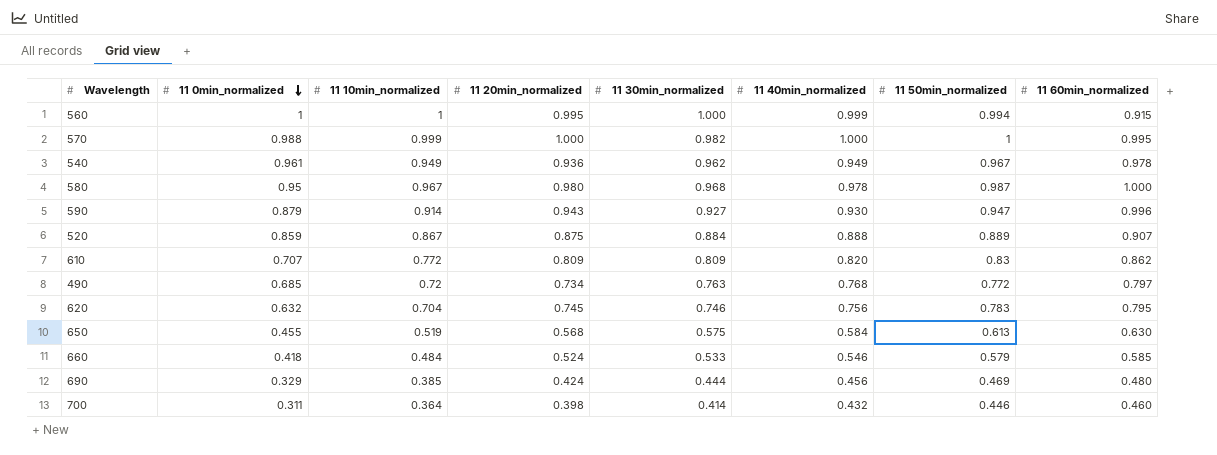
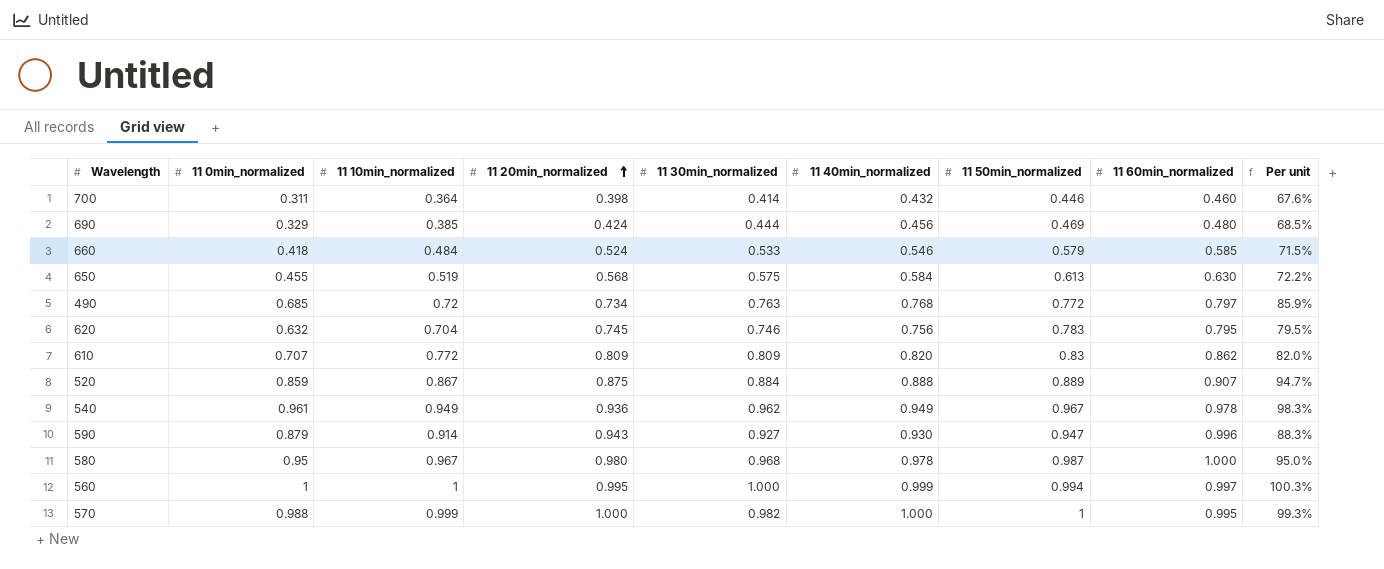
row order: 11 0min_normalized descending -> 11 20min_normalized ascending
column Per unit | formula: none -> [11 0min_normalized] / [11 60min_normalized]
560 | 11 60min_normalized: 0.915 -> 0.997

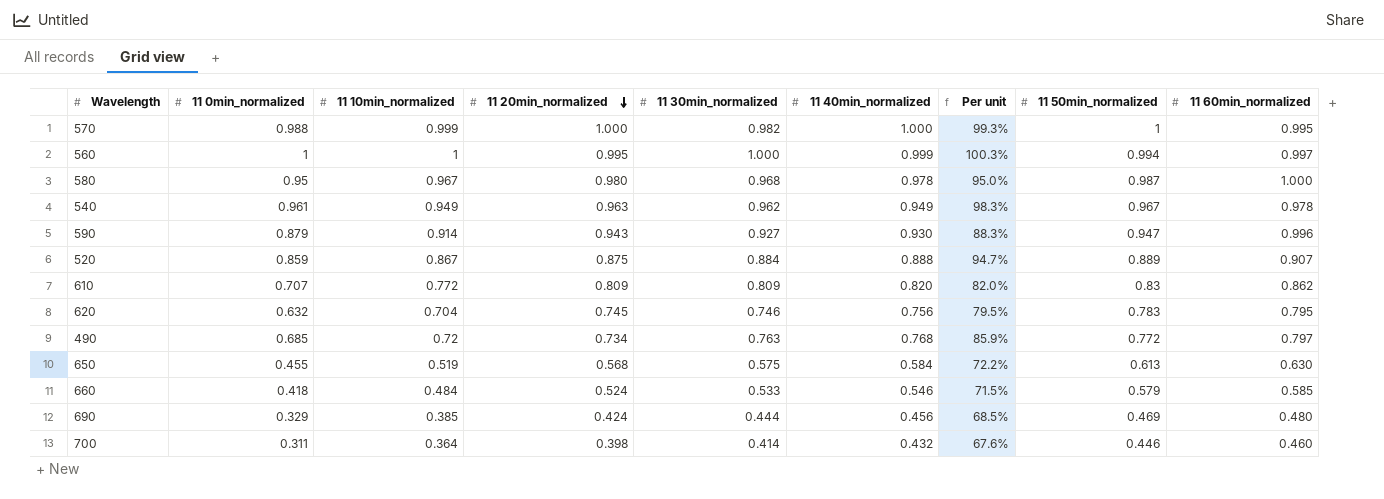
row order: 11 20min_normalized ascending -> 11 20min_normalized descending
column Per unit | position: 9 -> 7
540 | 11 20min_normalized: 0.936 -> 0.963

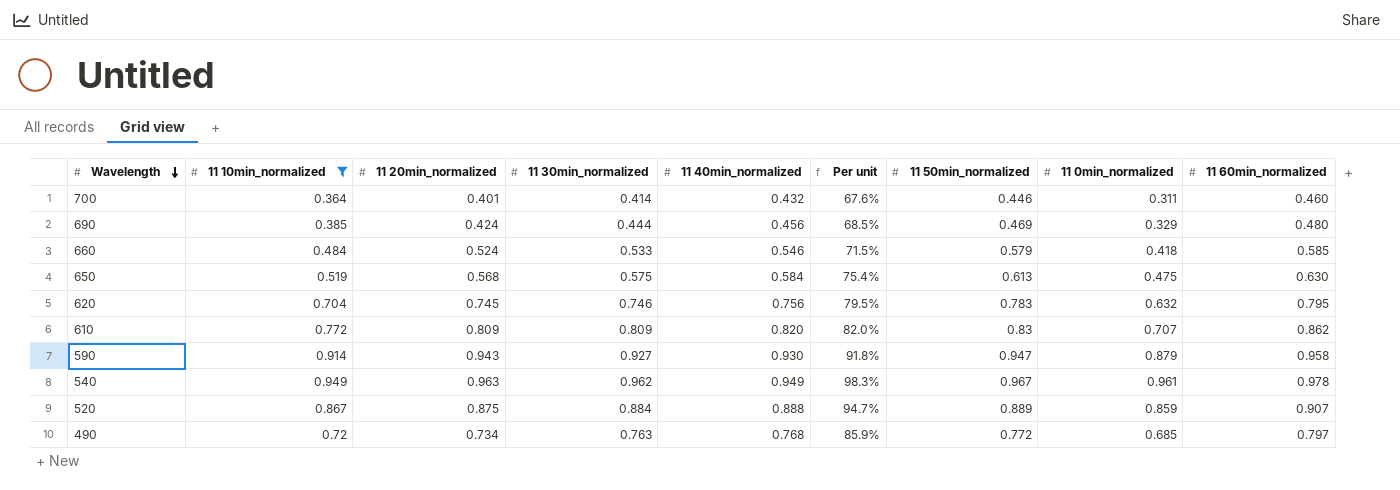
filter: none -> 11 10min_normalized <= 0.949
row order: 11 20min_normalized descending -> Wavelength descending
column 11 0min_normalized | position: 2 -> 8
700 | 11 20min_normalized: 0.398 -> 0.401
650 | Per unit: 72.2% -> 75.4%
650 | 11 0min_normalized: 0.455 -> 0.475
590 | Per unit: 88.3% -> 91.8%
590 | 11 60min_normalized: 0.996 -> 0.958

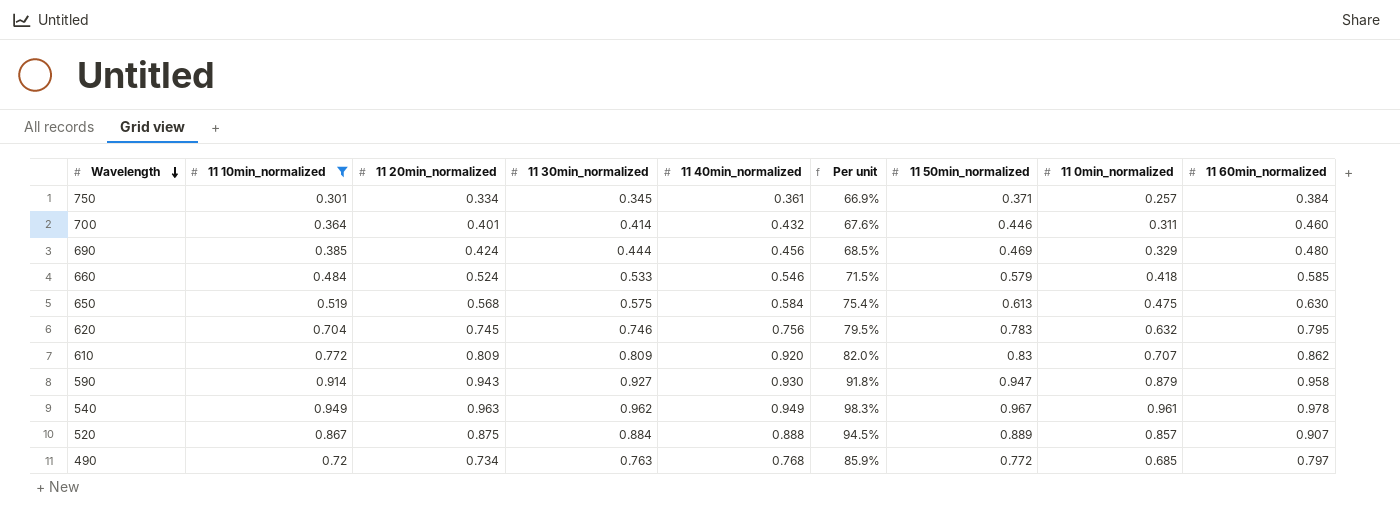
row 750: none -> 0.301 | 0.334 | 0.345 | 0.361 | 66.9% | 0.371 | 0.257 | 0.384
610 | 11 40min_normalized: 0.820 -> 0.920
520 | Per unit: 94.7% -> 94.5%
520 | 11 0min_normalized: 0.859 -> 0.857

